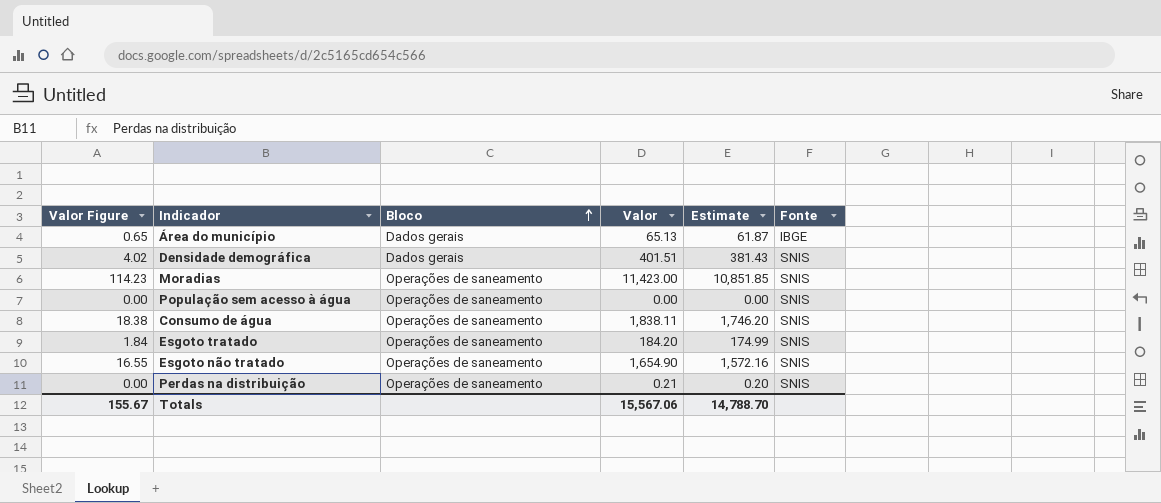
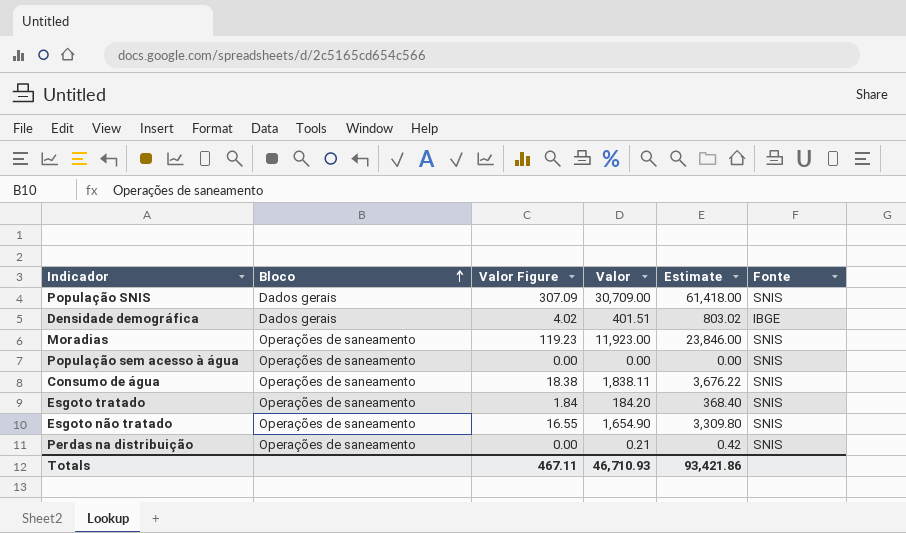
column Valor Figure | position: 1 -> 3
column Estimate | formula: [Valor] * 0.95 -> [Valor] * 2
row Área do município: 0.65 | Dados gerais | 65.13 | 61.87 | IBGE -> none
row População SNIS: none -> Dados gerais | 307.09 | 30,709.00 | 61,418.00 | SNIS
Densidade demográfica | Fonte: SNIS -> IBGE
Moradias | Valor Figure: 114.23 -> 119.23
Moradias | Valor: 11,423.00 -> 11,923.00
Totals | Valor Figure: 155.67 -> 467.11
Totals | Valor: 15,567.06 -> 46,710.93
Totals | Estimate: 14,788.70 -> 93,421.86

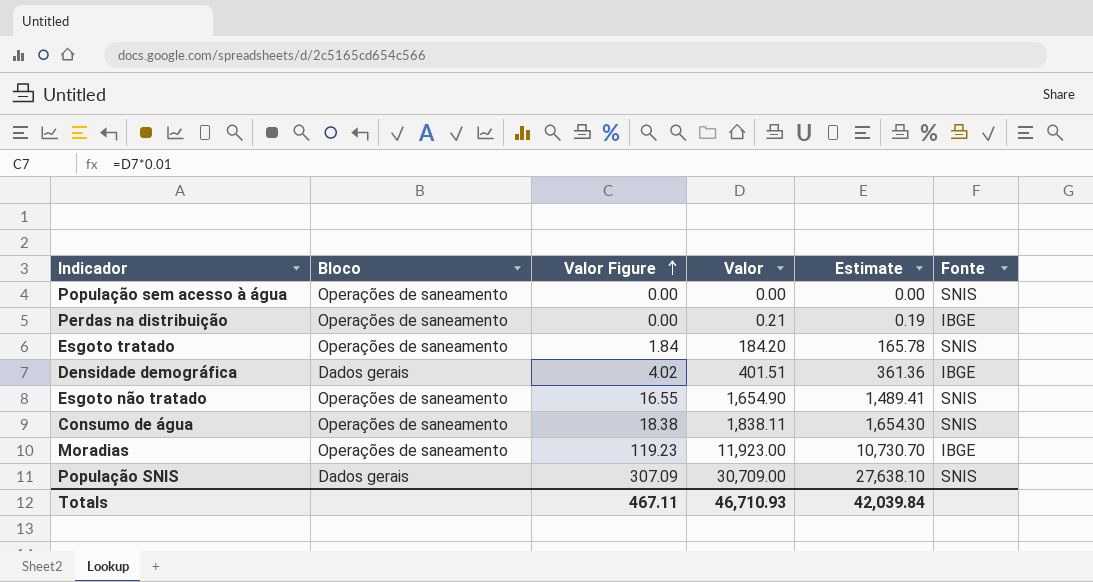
row order: Bloco ascending -> Valor Figure ascending
column Estimate | formula: [Valor] * 2 -> [Valor] * 0.9
Perdas na distribuição | Fonte: SNIS -> IBGE
Moradias | Fonte: SNIS -> IBGE
Totals | Estimate: 93,421.86 -> 42,039.84

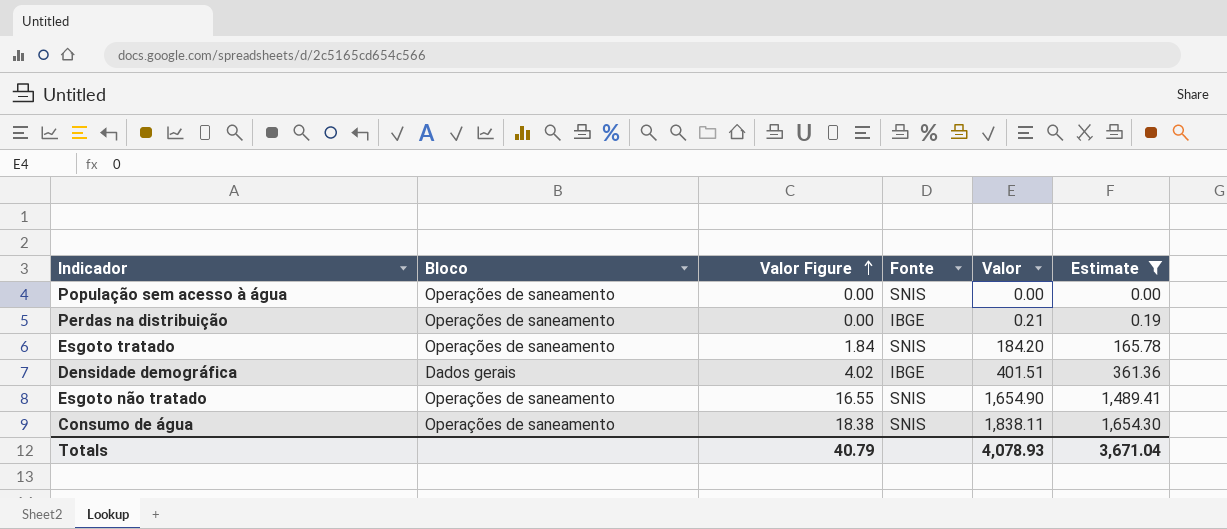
filter: none -> Estimate <= 1,654.30
column Fonte | position: 6 -> 4
Totals | Valor Figure: 467.11 -> 40.79
Totals | Valor: 46,710.93 -> 4,078.93
Totals | Estimate: 42,039.84 -> 3,671.04

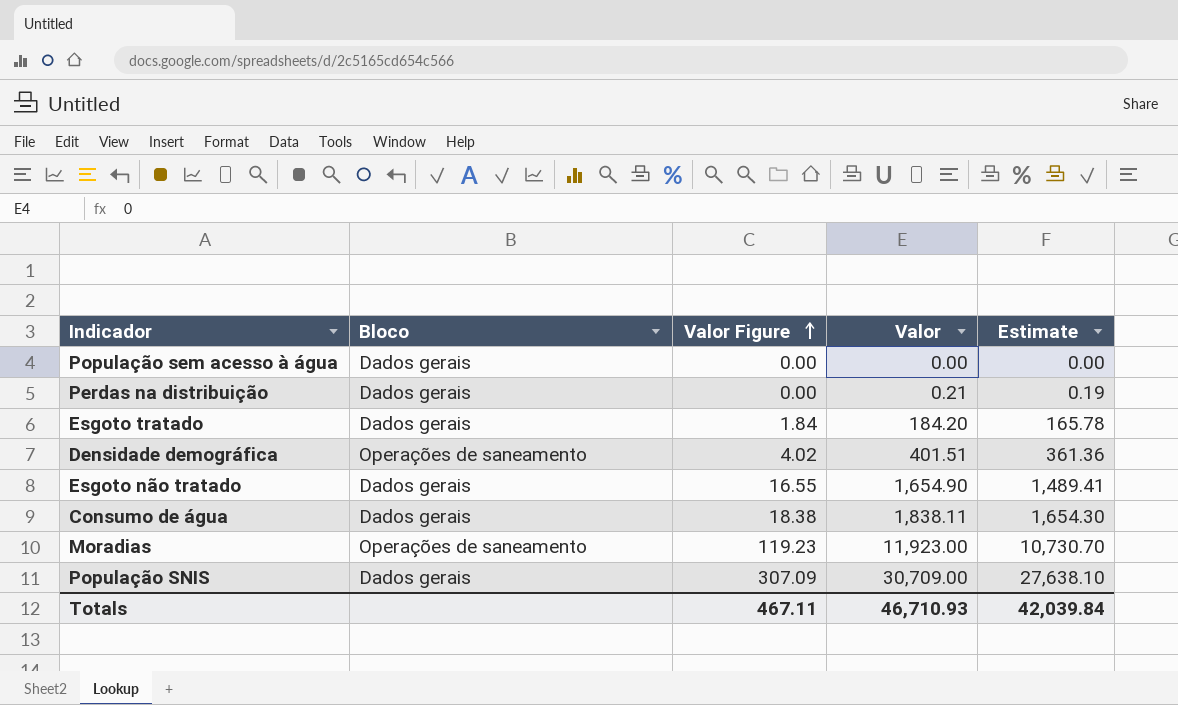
filter: Estimate <= 1,654.30 -> none
column Fonte | position: 4 -> none
População sem acesso à água | Bloco: Operações de saneamento -> Dados gerais
Perdas na distribuição | Bloco: Operações de saneamento -> Dados gerais
Esgoto tratado | Bloco: Operações de saneamento -> Dados gerais
Densidade demográfica | Bloco: Dados gerais -> Operações de saneamento
Esgoto não tratado | Bloco: Operações de saneamento -> Dados gerais
Consumo de água | Bloco: Operações de saneamento -> Dados gerais
Totals | Valor Figure: 40.79 -> 467.11
Totals | Valor: 4,078.93 -> 46,710.93
Totals | Estimate: 3,671.04 -> 42,039.84

